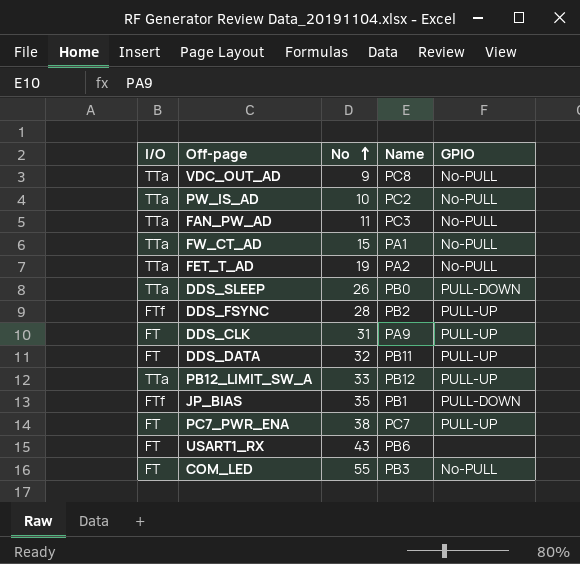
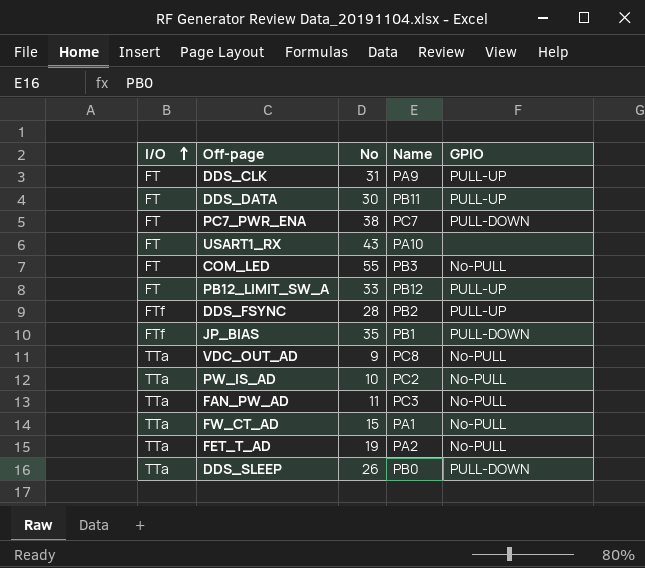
row order: No ascending -> I/O ascending
DDS_DATA | No: 32 -> 30
PC7_PWR_ENA | GPIO: PULL-UP -> PULL-DOWN
USART1_RX | Name: PB6 -> PA10
PB12_LIMIT_SW_A | I/O: TTa -> FT

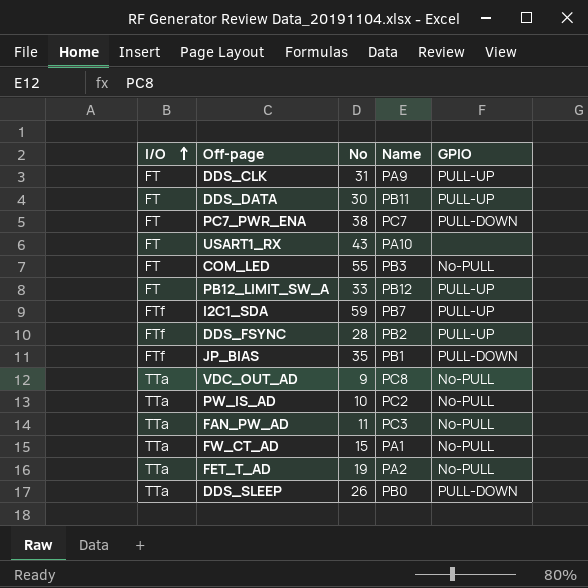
row I2C1_SDA: none -> FTf | 59 | PB7 | PULL-UP

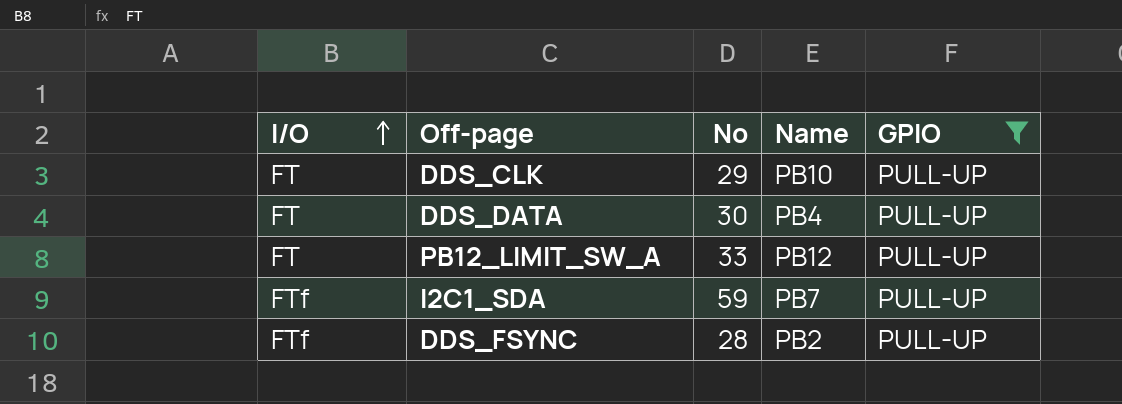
filter: none -> GPIO = PULL-UP
DDS_CLK | No: 31 -> 29
DDS_CLK | Name: PA9 -> PB10
DDS_DATA | Name: PB11 -> PB4

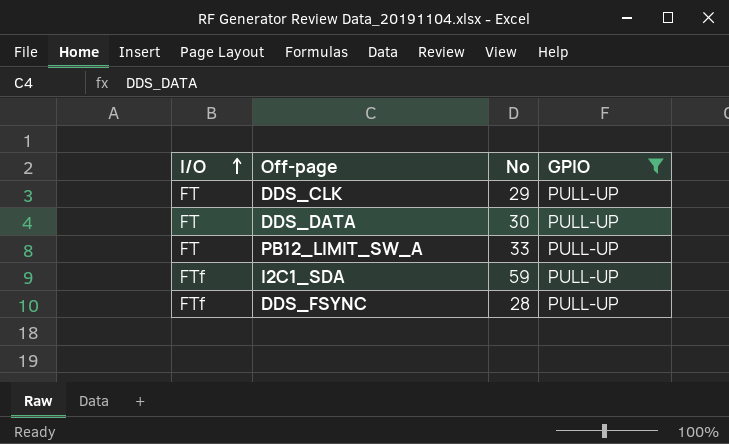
column Name | position: 4 -> none

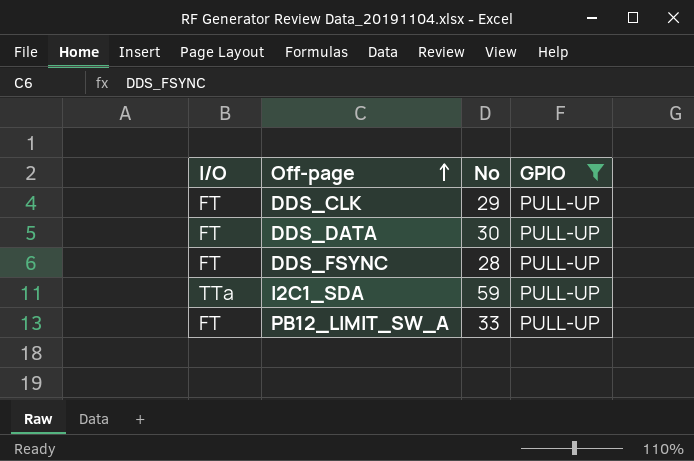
row order: I/O ascending -> Off-page ascending
DDS_FSYNC | I/O: FTf -> FT
I2C1_SDA | I/O: FTf -> TTa

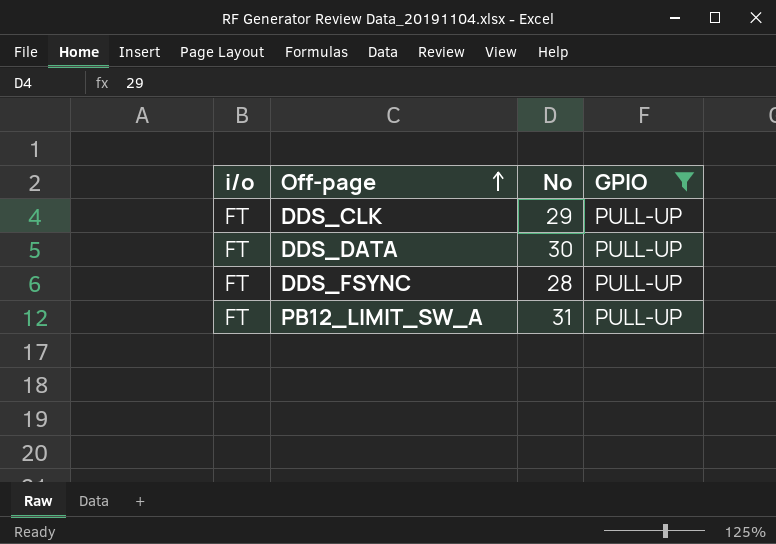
column name: I/O -> i/o
row I2C1_SDA: TTa | 59 | PULL-UP -> none
PB12_LIMIT_SW_A | No: 33 -> 31

